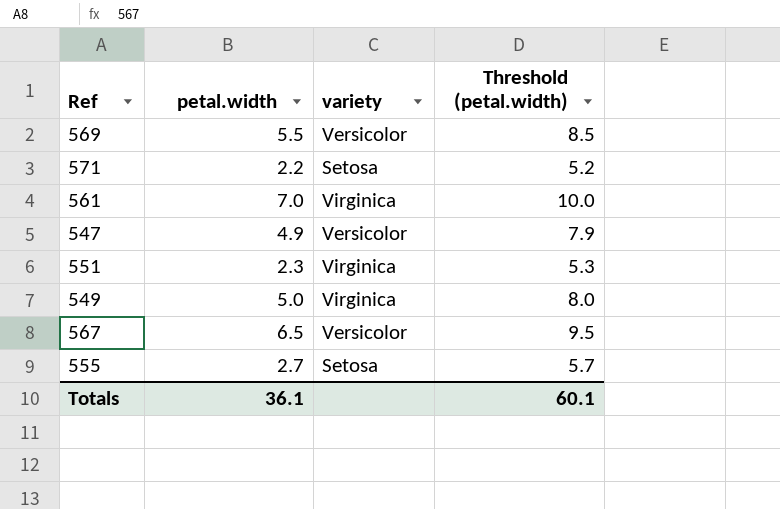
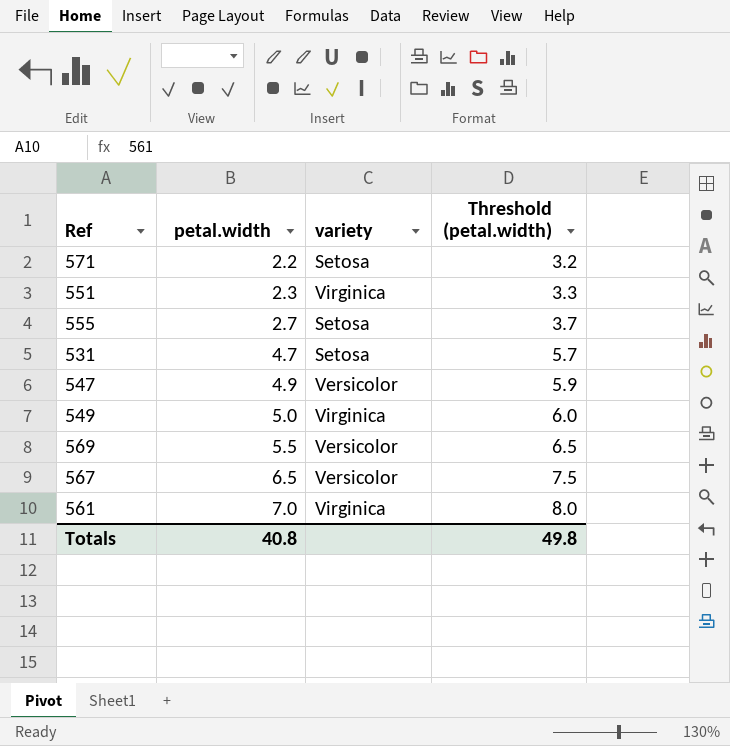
row order: none -> petal.width ascending
column Threshold (petal.width) | formula: [petal.width] + 3 -> [petal.width] + 1
row 531: none -> 4.7 | Setosa | 5.7
Totals | petal.width: 36.1 -> 40.8
Totals | Threshold (petal.width): 60.1 -> 49.8

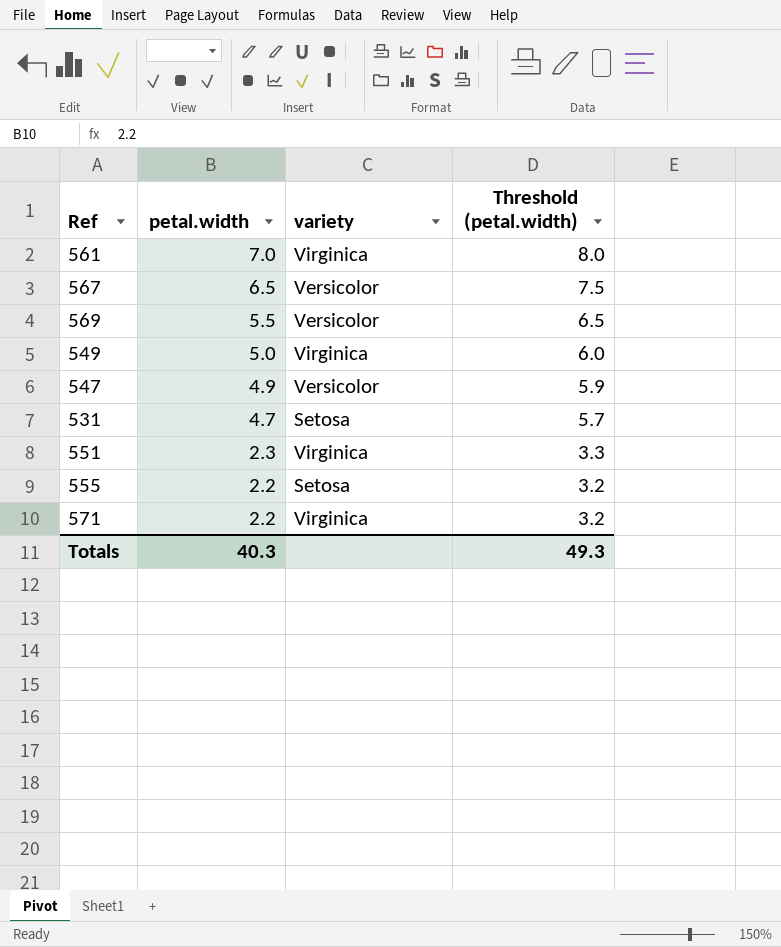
row order: petal.width ascending -> petal.width descending
555 | petal.width: 2.7 -> 2.2
555 | Threshold (petal.width): 3.7 -> 3.2
571 | variety: Setosa -> Virginica
Totals | petal.width: 40.8 -> 40.3
Totals | Threshold (petal.width): 49.8 -> 49.3

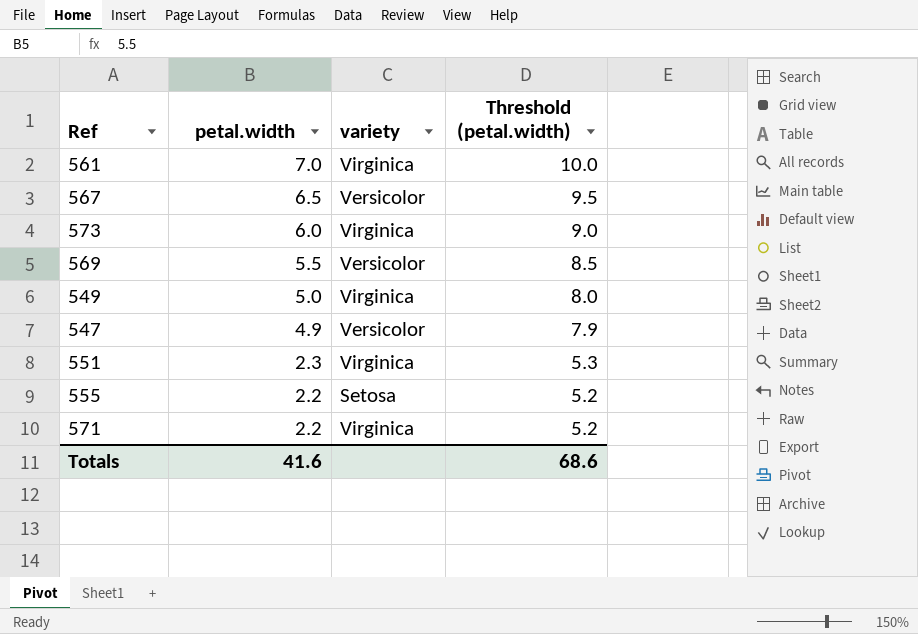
column Threshold (petal.width) | formula: [petal.width] + 1 -> [petal.width] + 3
row 531: 4.7 | Setosa | 5.7 -> none
row 573: none -> 6.0 | Virginica | 9.0
Totals | petal.width: 40.3 -> 41.6
Totals | Threshold (petal.width): 49.3 -> 68.6

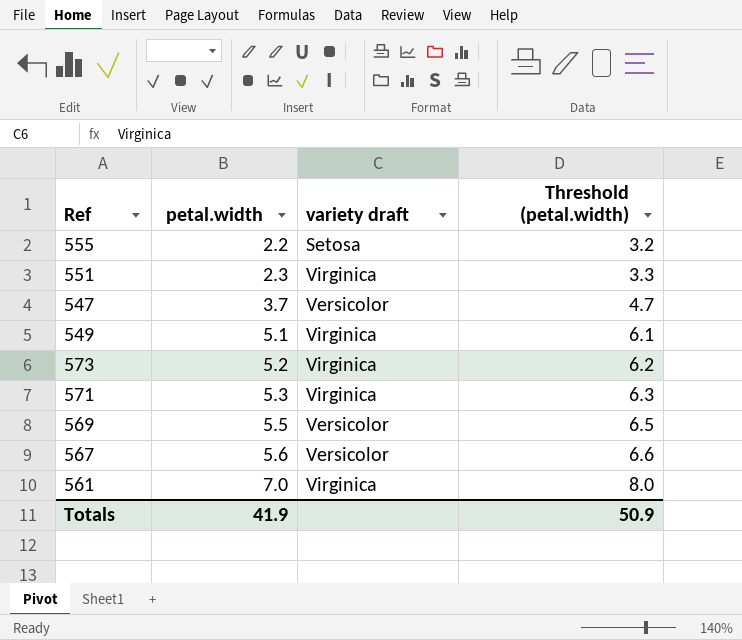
row order: petal.width descending -> petal.width ascending
column name: variety -> variety draft
column Threshold (petal.width) | formula: [petal.width] + 3 -> [petal.width] + 1
547 | petal.width: 4.9 -> 3.7
549 | petal.width: 5.0 -> 5.1
573 | petal.width: 6.0 -> 5.2
571 | petal.width: 2.2 -> 5.3
567 | petal.width: 6.5 -> 5.6
Totals | petal.width: 41.6 -> 41.9
Totals | Threshold (petal.width): 68.6 -> 50.9

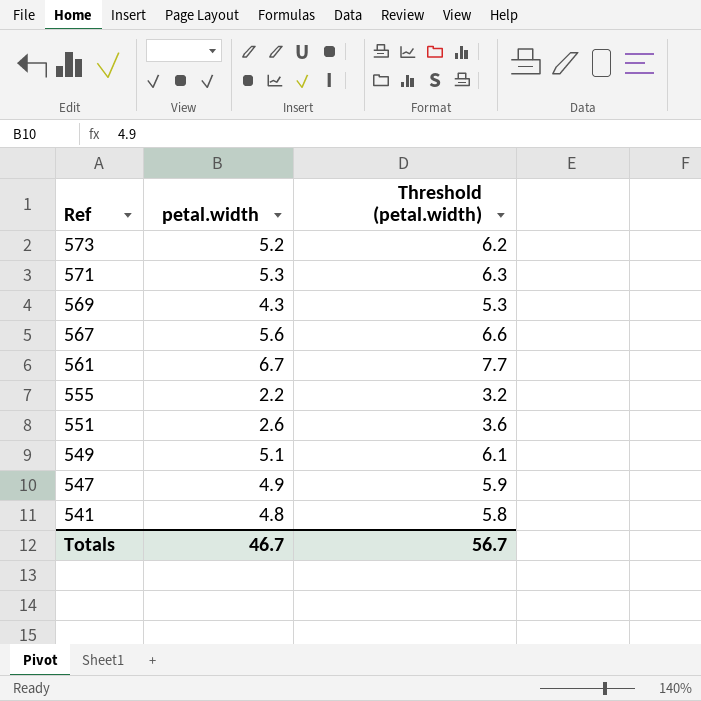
row order: petal.width ascending -> Ref descending
column variety draft | position: 3 -> none
569 | petal.width: 5.5 -> 4.3
569 | Threshold (petal.width): 6.5 -> 5.3
561 | petal.width: 7.0 -> 6.7
561 | Threshold (petal.width): 8.0 -> 7.7
551 | petal.width: 2.3 -> 2.6
551 | Threshold (petal.width): 3.3 -> 3.6
547 | petal.width: 3.7 -> 4.9
547 | Threshold (petal.width): 4.7 -> 5.9
row 541: none -> 4.8 | 5.8
Totals | petal.width: 41.9 -> 46.7
Totals | Threshold (petal.width): 50.9 -> 56.7

